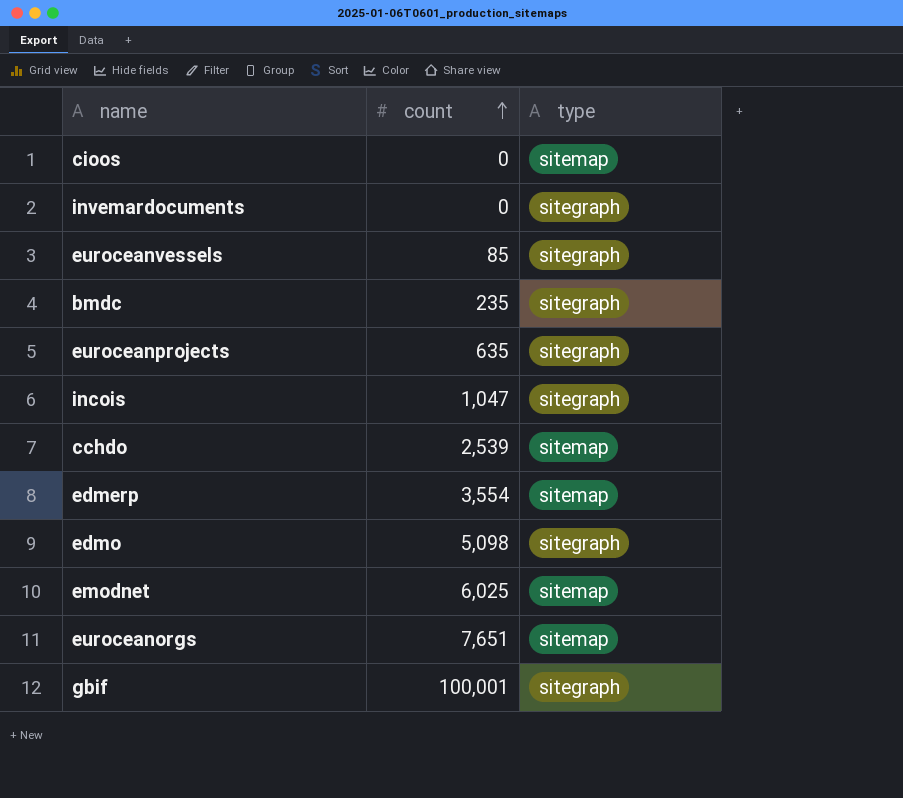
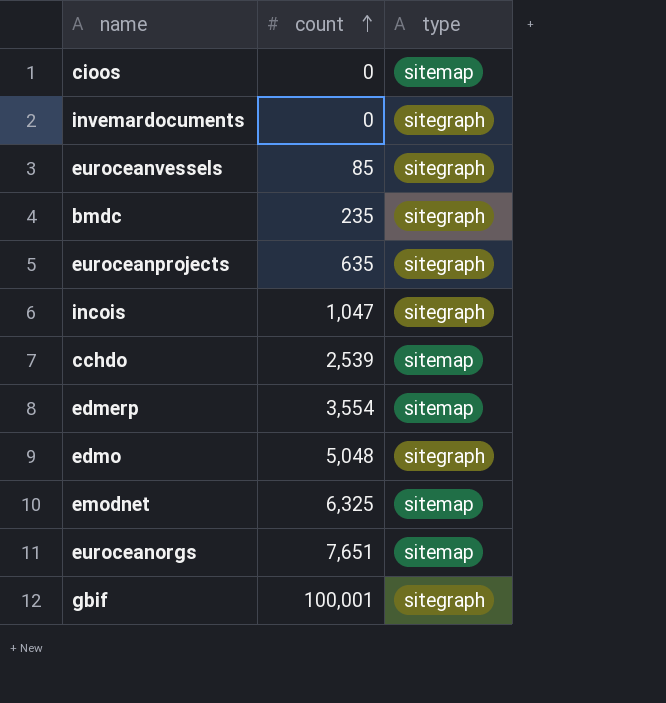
edmo | count: 5,098 -> 5,048
emodnet | count: 6,025 -> 6,325

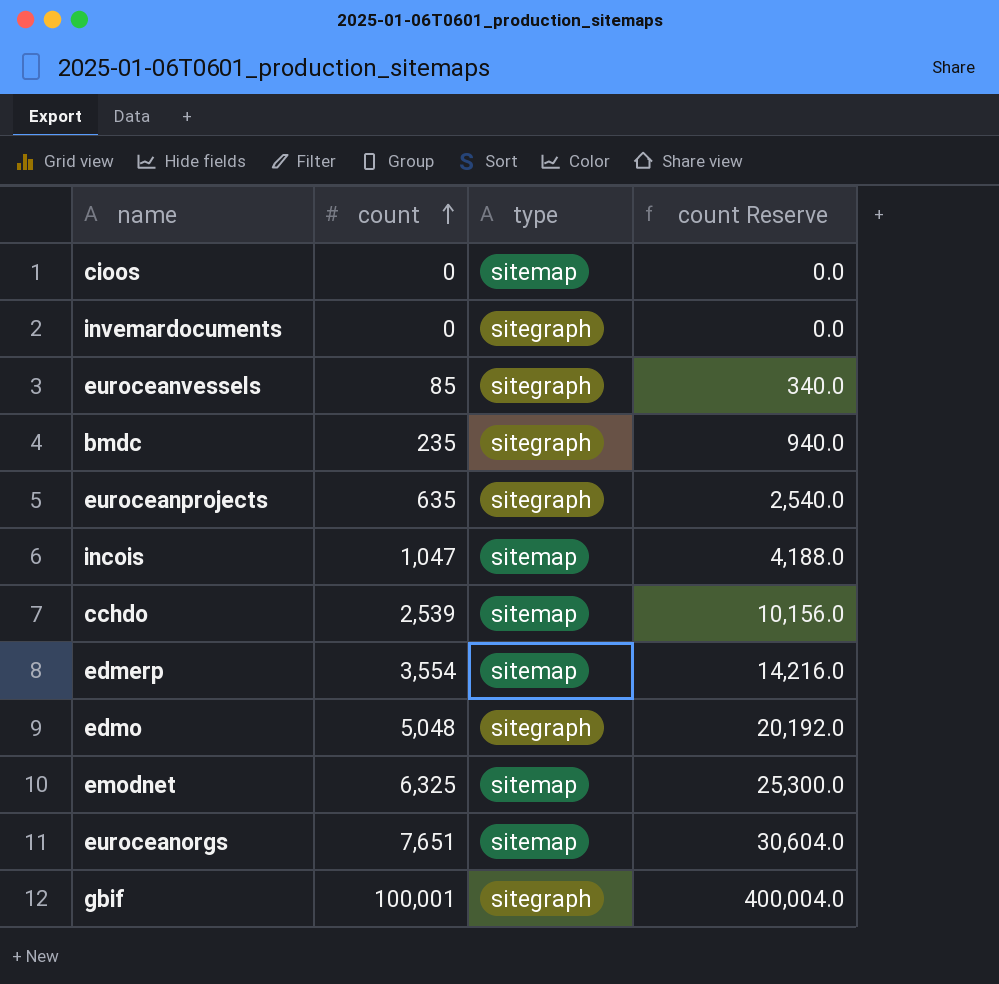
column count Reserve | formula: none -> [count] * 4
incois | type: sitegraph -> sitemap

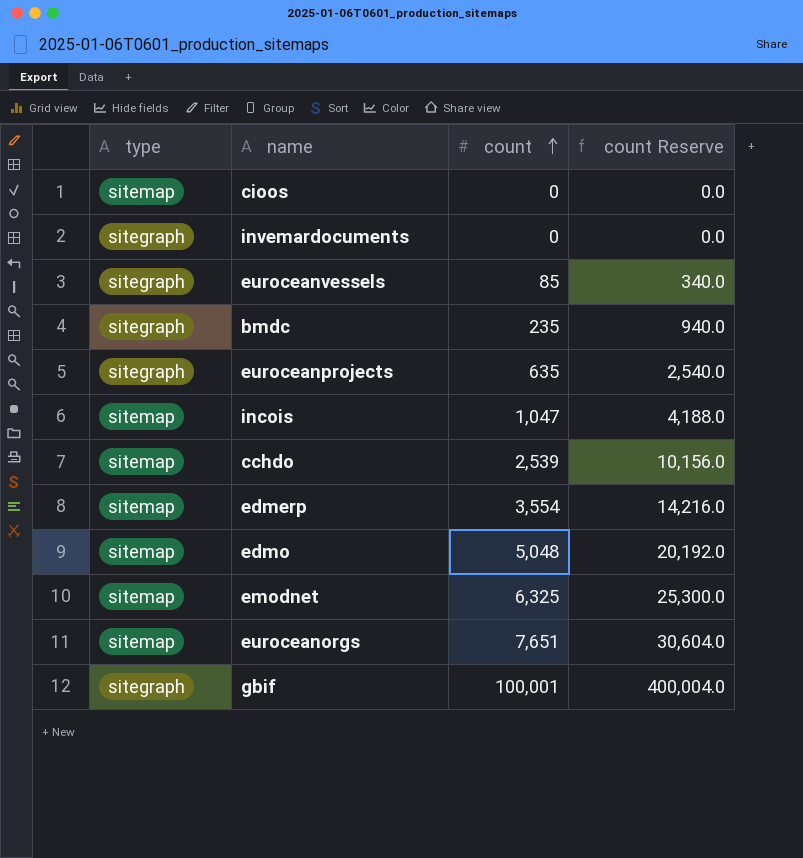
column type | position: 3 -> 1
edmo | type: sitegraph -> sitemap

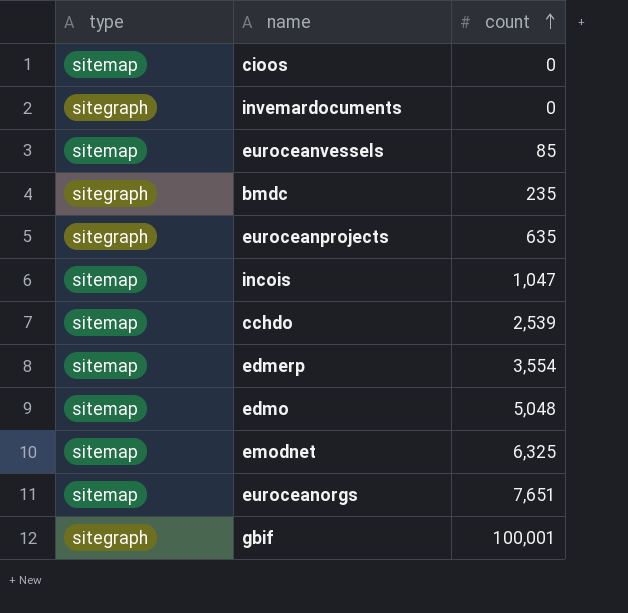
column count Reserve | formula: [count] * 4 -> none
euroceanvessels | type: sitegraph -> sitemap

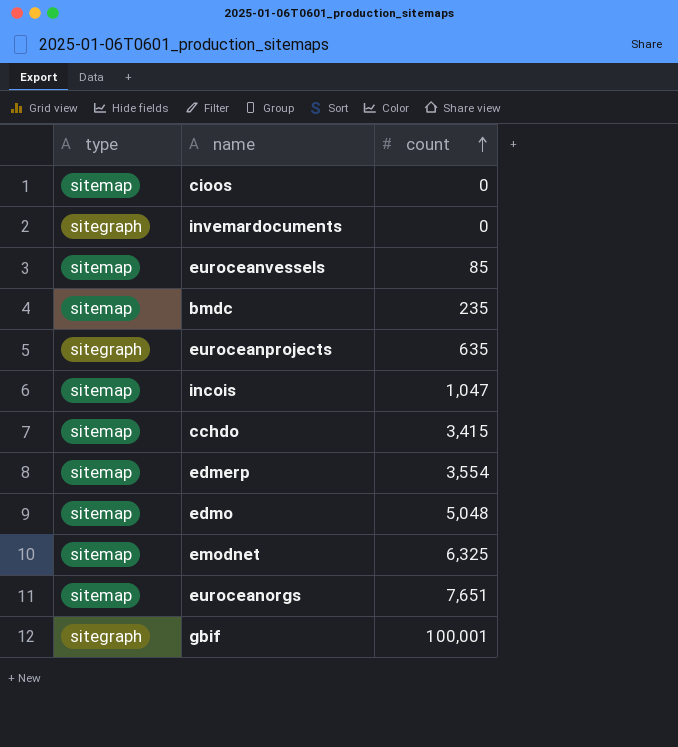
bmdc | type: sitegraph -> sitemap
cchdo | count: 2,539 -> 3,415

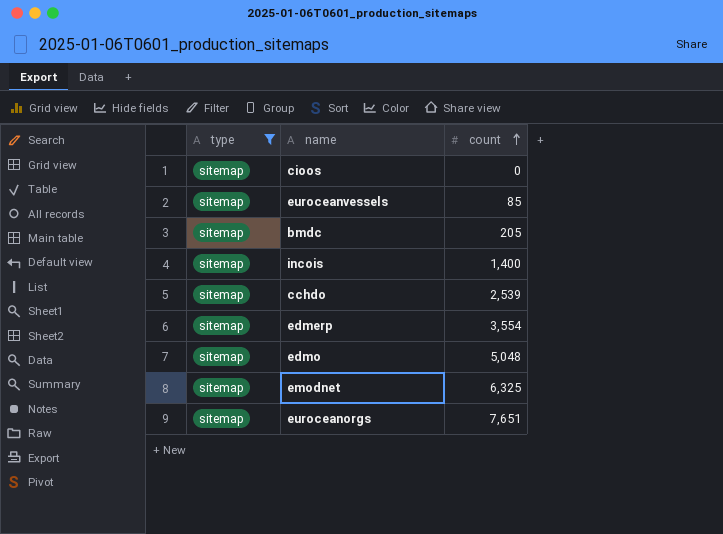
filter: none -> type = sitemap
bmdc | count: 235 -> 205
incois | count: 1,047 -> 1,400
cchdo | count: 3,415 -> 2,539

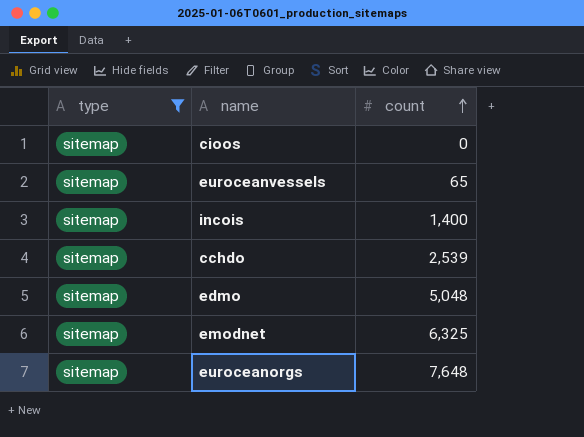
row bmdc: sitemap | 205 -> none
row edmerp: sitemap | 3,554 -> none
euroceanvessels | count: 85 -> 65
euroceanorgs | count: 7,651 -> 7,648

